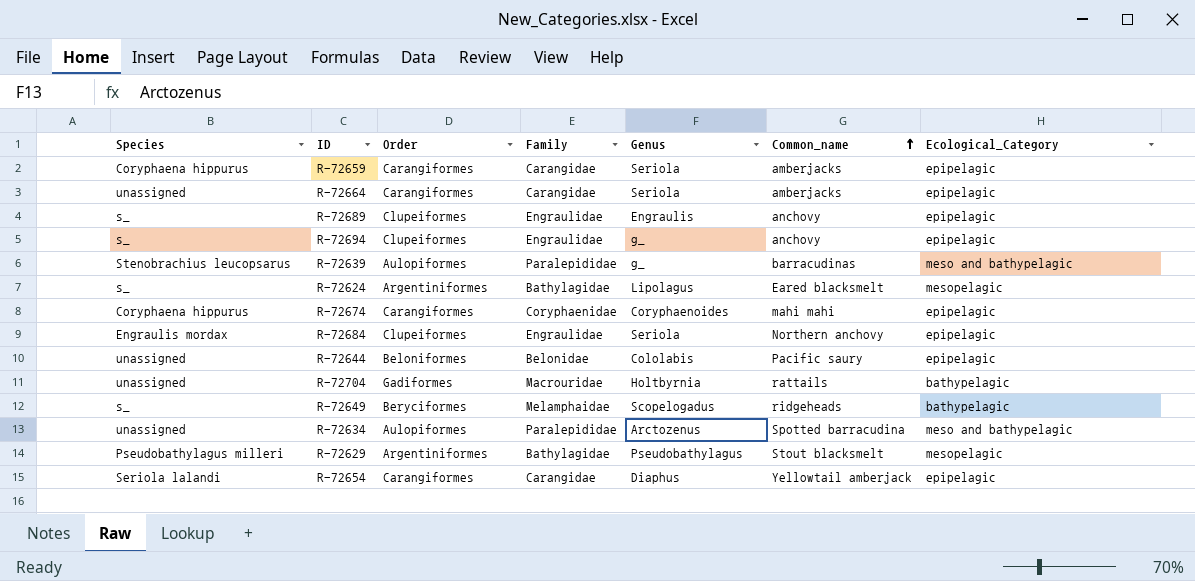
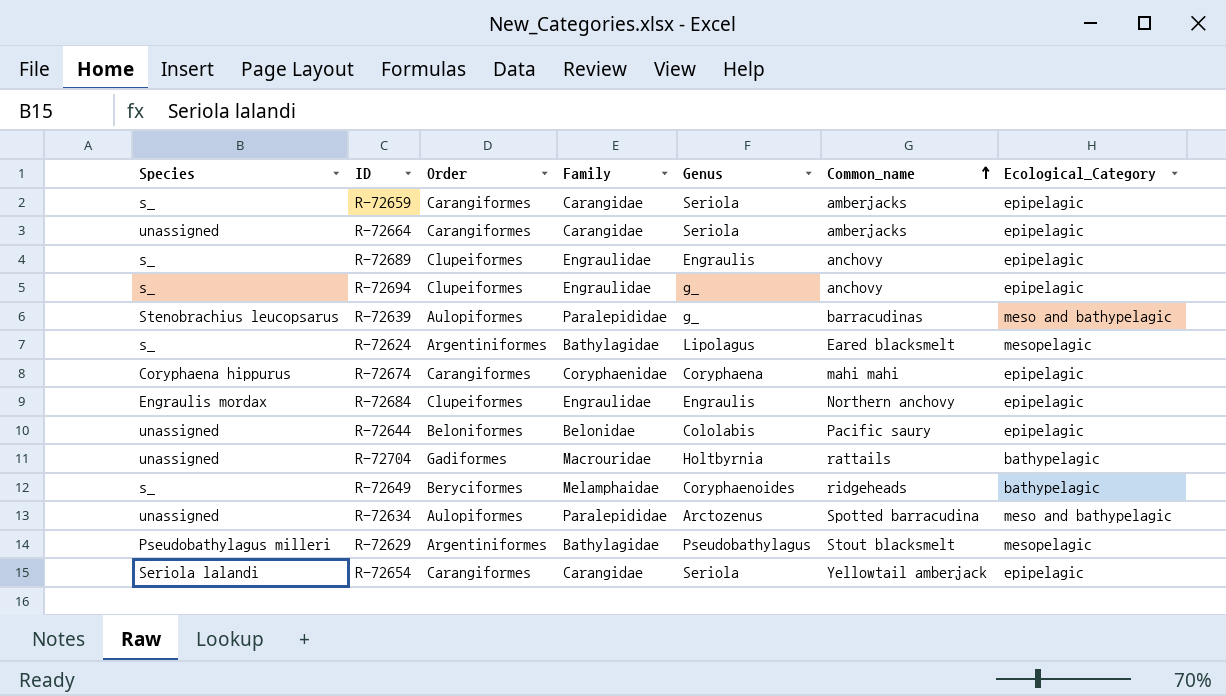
R-72659 | Species: Coryphaena hippurus -> s_
R-72674 | Genus: Coryphaenoides -> Coryphaena
R-72684 | Genus: Seriola -> Engraulis
R-72649 | Genus: Scopelogadus -> Coryphaenoides
R-72654 | Genus: Diaphus -> Seriola

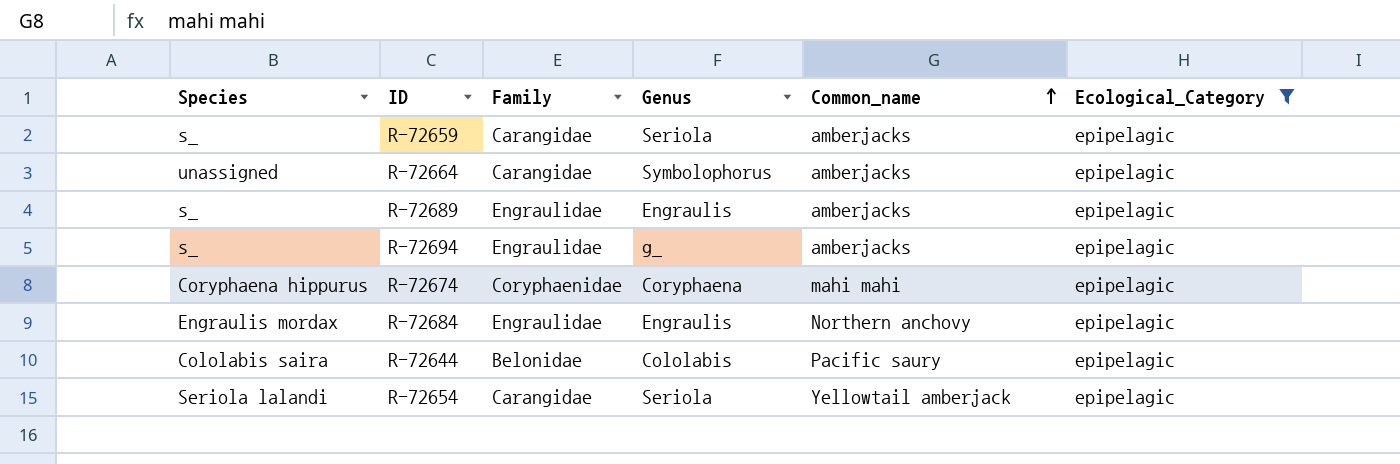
filter: none -> Ecological_Category = epipelagic
column Order | position: 3 -> none
R-72664 | Genus: Seriola -> Symbolophorus
R-72689 | Common_name: anchovy -> amberjacks
R-72694 | Common_name: anchovy -> amberjacks
R-72644 | Species: unassigned -> Cololabis saira

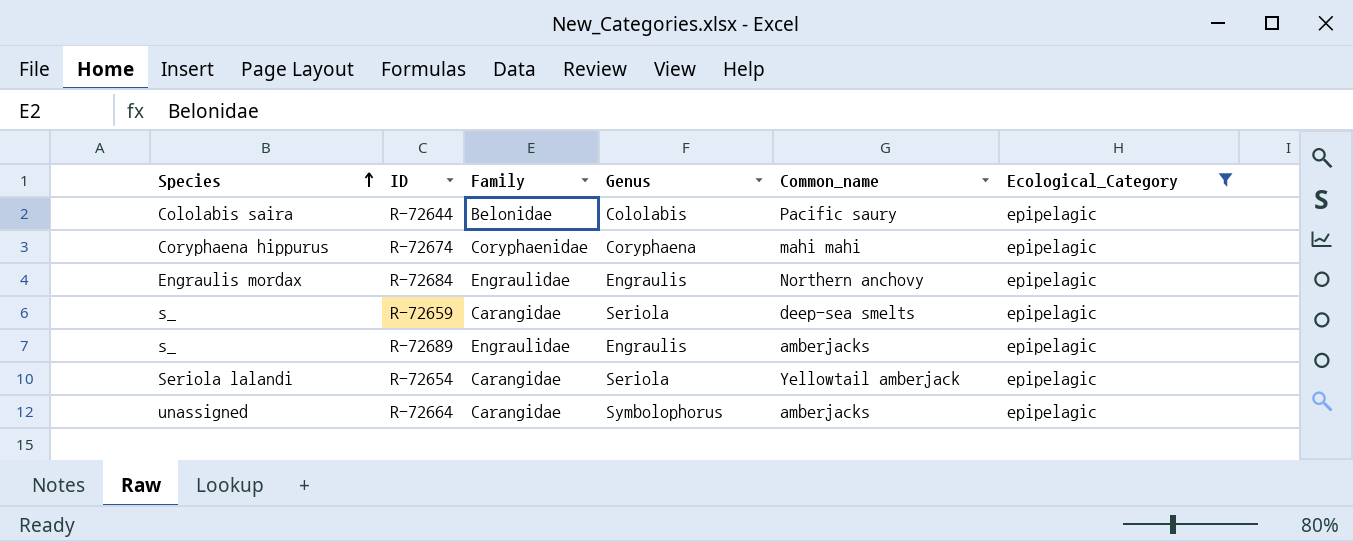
row order: Common_name ascending -> Species ascending
row R-72694: s_ | Engraulidae | g_ | amberjacks | epipelagic -> none
R-72659 | Common_name: amberjacks -> deep-sea smelts

